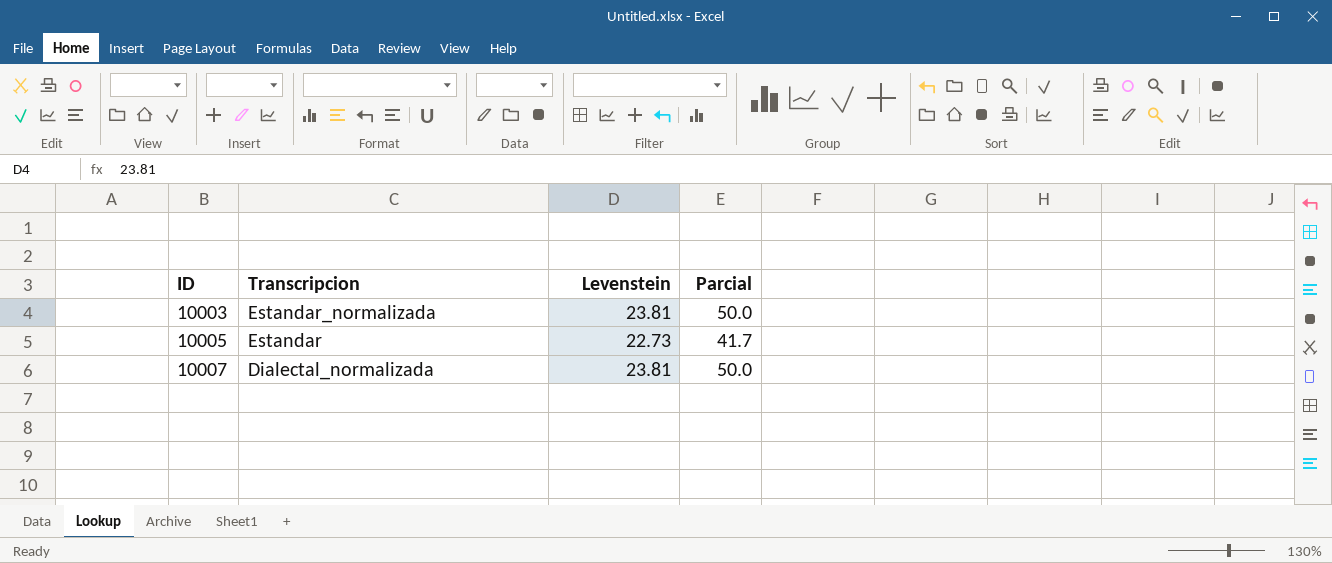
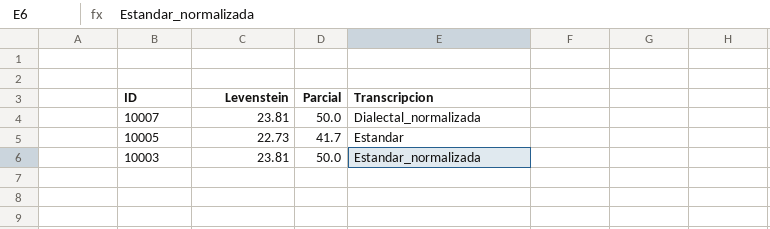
row order: ID ascending -> ID descending
column Transcripcion | position: 2 -> 4

